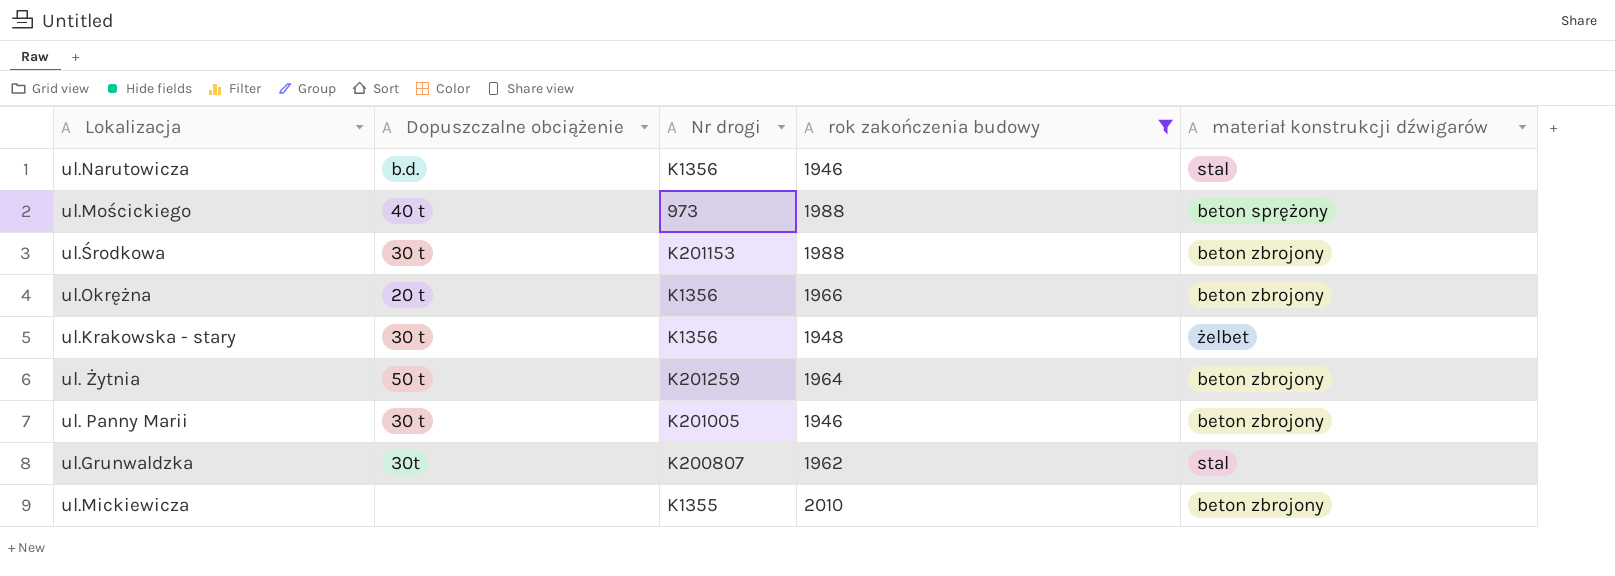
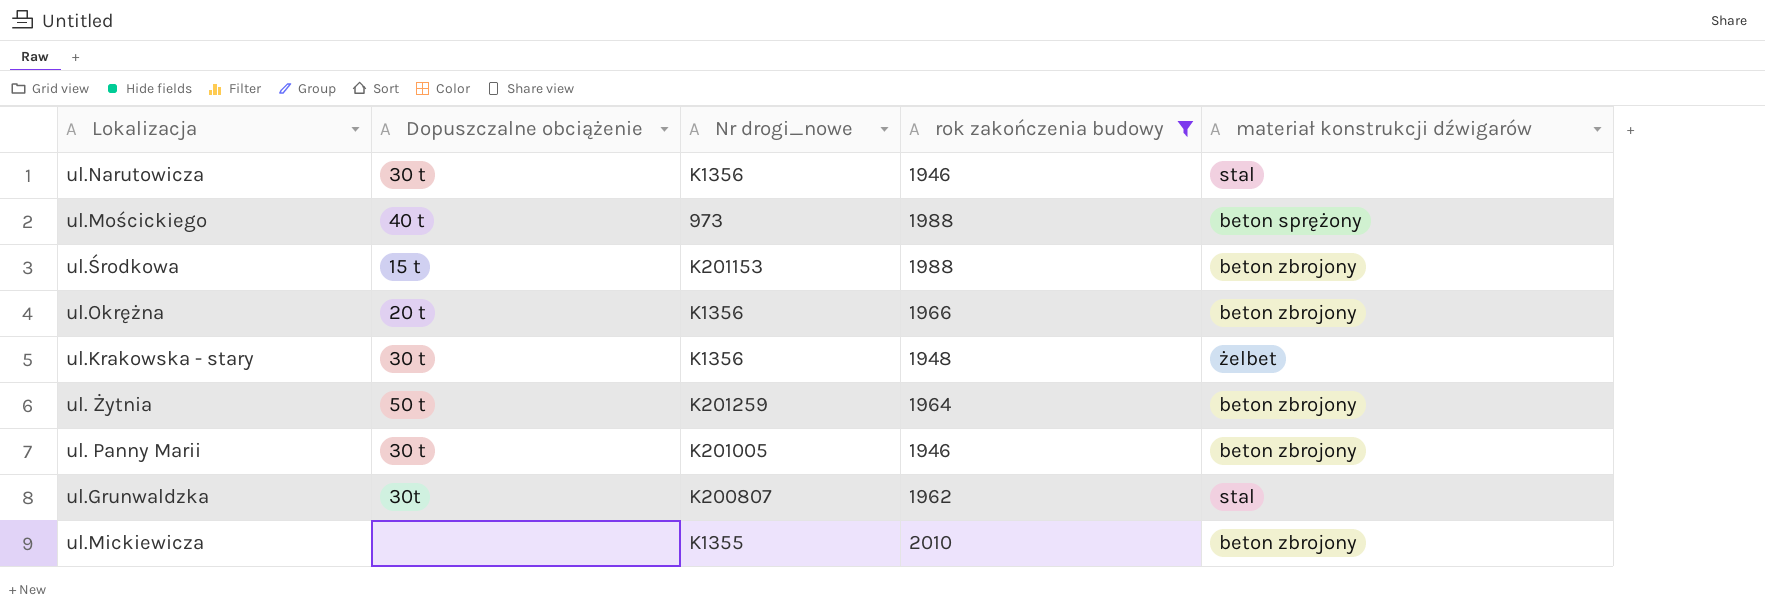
column name: Nr drogi -> Nr drogi_nowe
ul.Narutowicza | Dopuszczalne obciążenie: b.d. -> 30 t
ul.Środkowa | Dopuszczalne obciążenie: 30 t -> 15 t

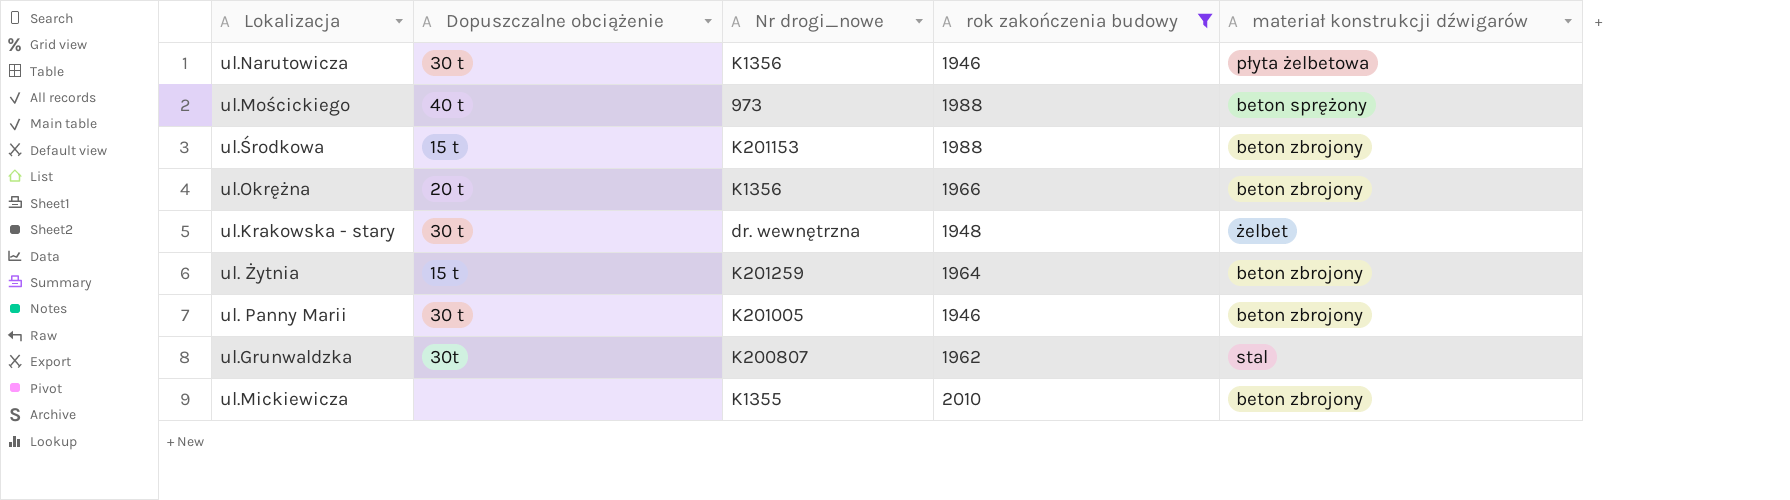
ul.Narutowicza | materiał konstrukcji dźwigarów: stal -> płyta żelbetowa
ul.Krakowska - stary | Nr drogi_nowe: K1356 -> dr. wewnętrzna
ul. Żytnia | Dopuszczalne obciążenie: 50 t -> 15 t

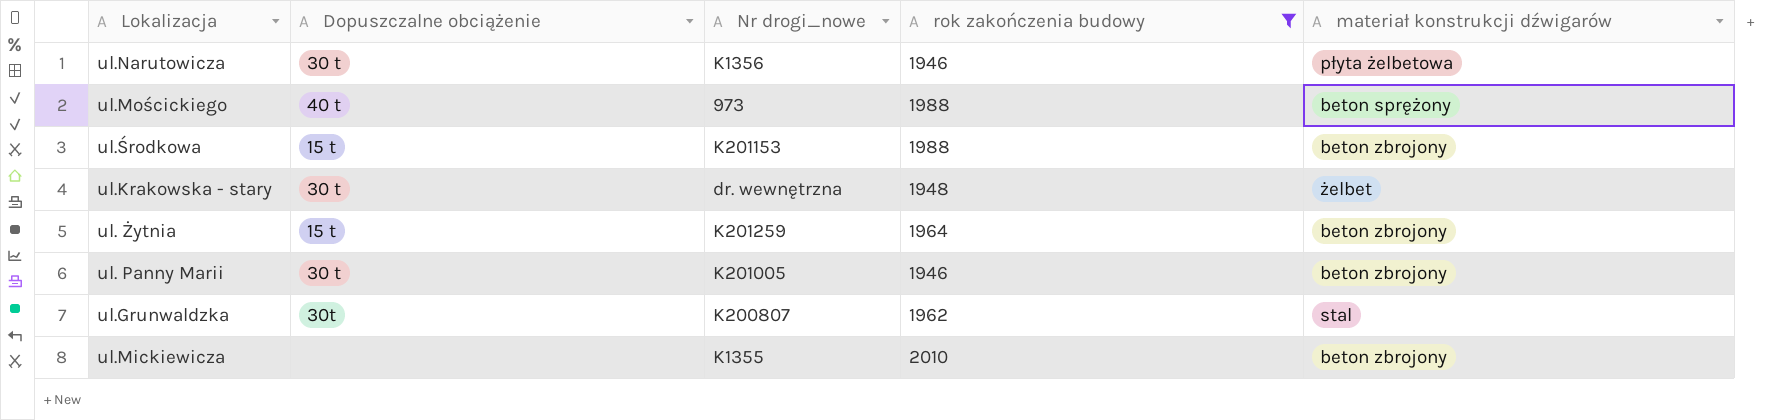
row ul.Okrężna: 20 t | K1356 | 1966 | beton zbrojony -> none

